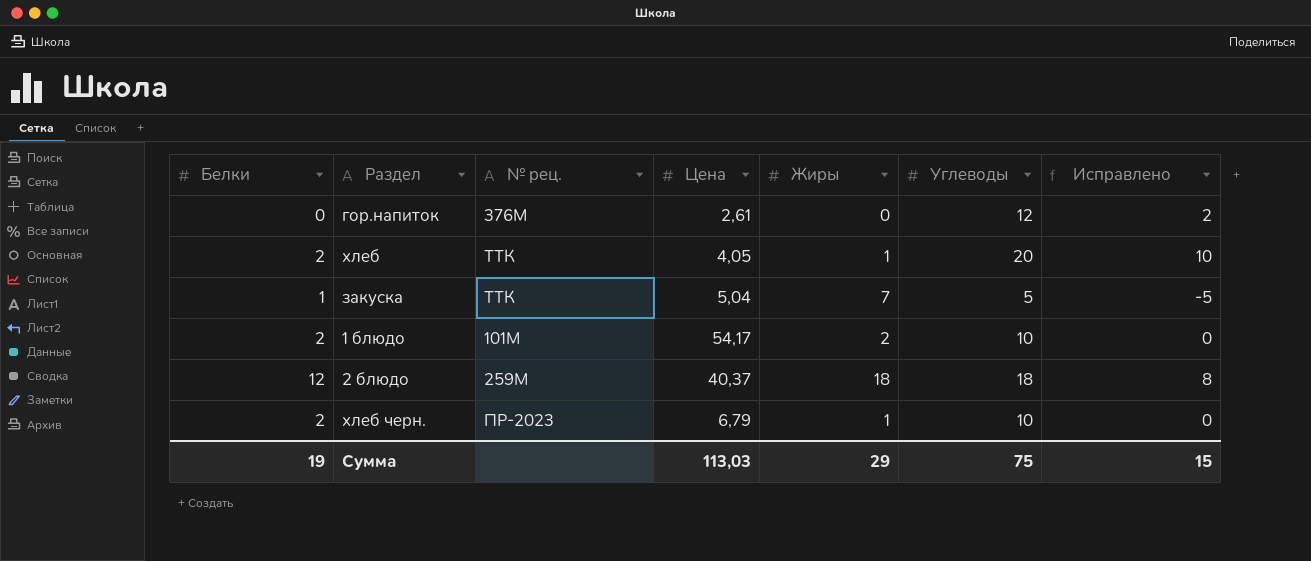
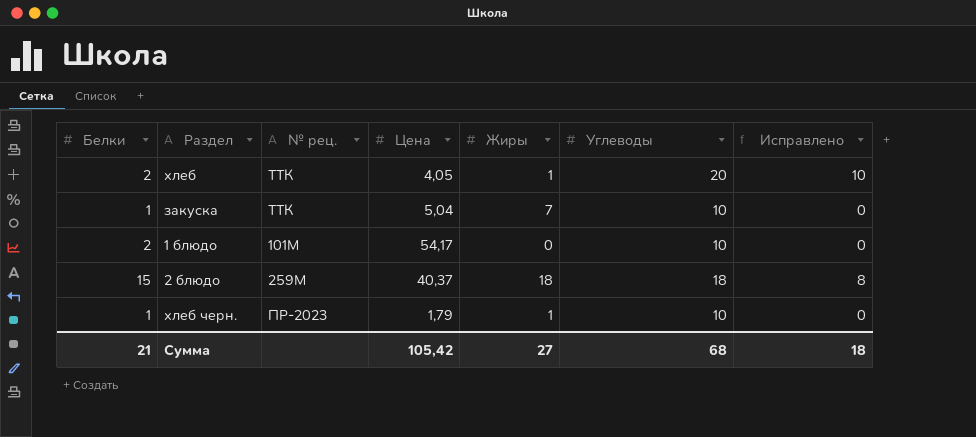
row гор.напиток: 0 | 376М | 2,61 | 0 | 12 | 2 -> none
закуска | Углеводы: 5 -> 10
закуска | Исправлено: -5 -> 0
1 блюдо | Жиры: 2 -> 0
2 блюдо | Белки: 12 -> 15
хлеб черн. | Белки: 2 -> 1
хлеб черн. | Цена: 6,79 -> 1,79
Сумма | Белки: 19 -> 21
Сумма | Цена: 113,03 -> 105,42
Сумма | Жиры: 29 -> 27
Сумма | Углеводы: 75 -> 68
Сумма | Исправлено: 15 -> 18

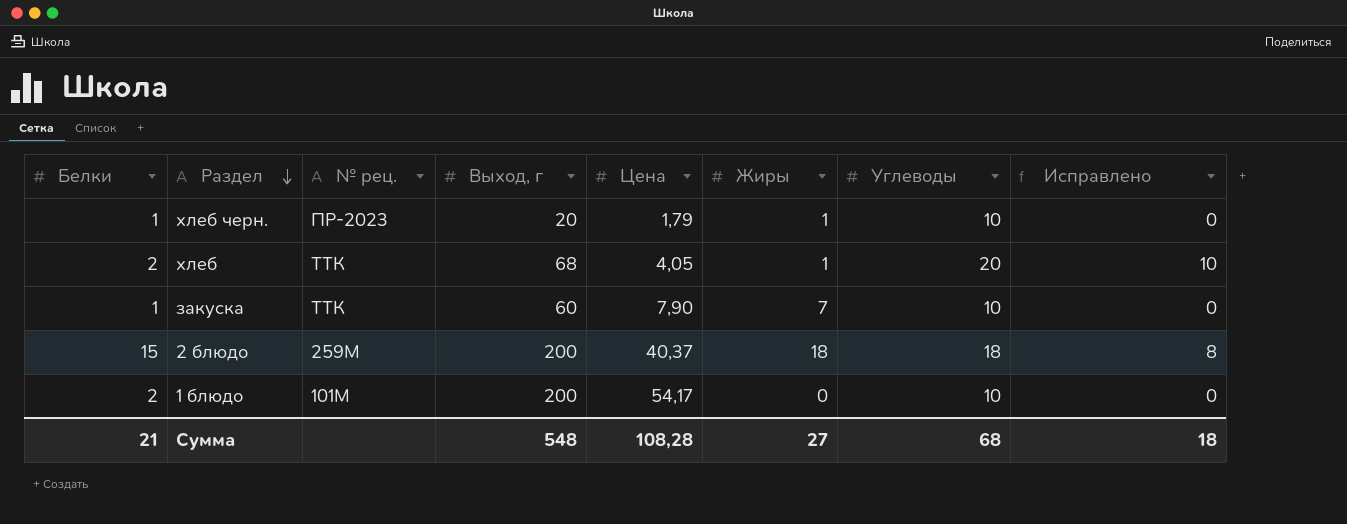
row order: none -> Раздел descending
column Выход, г | position: none -> 4
закуска | Цена: 5,04 -> 7,90
Сумма | Цена: 105,42 -> 108,28

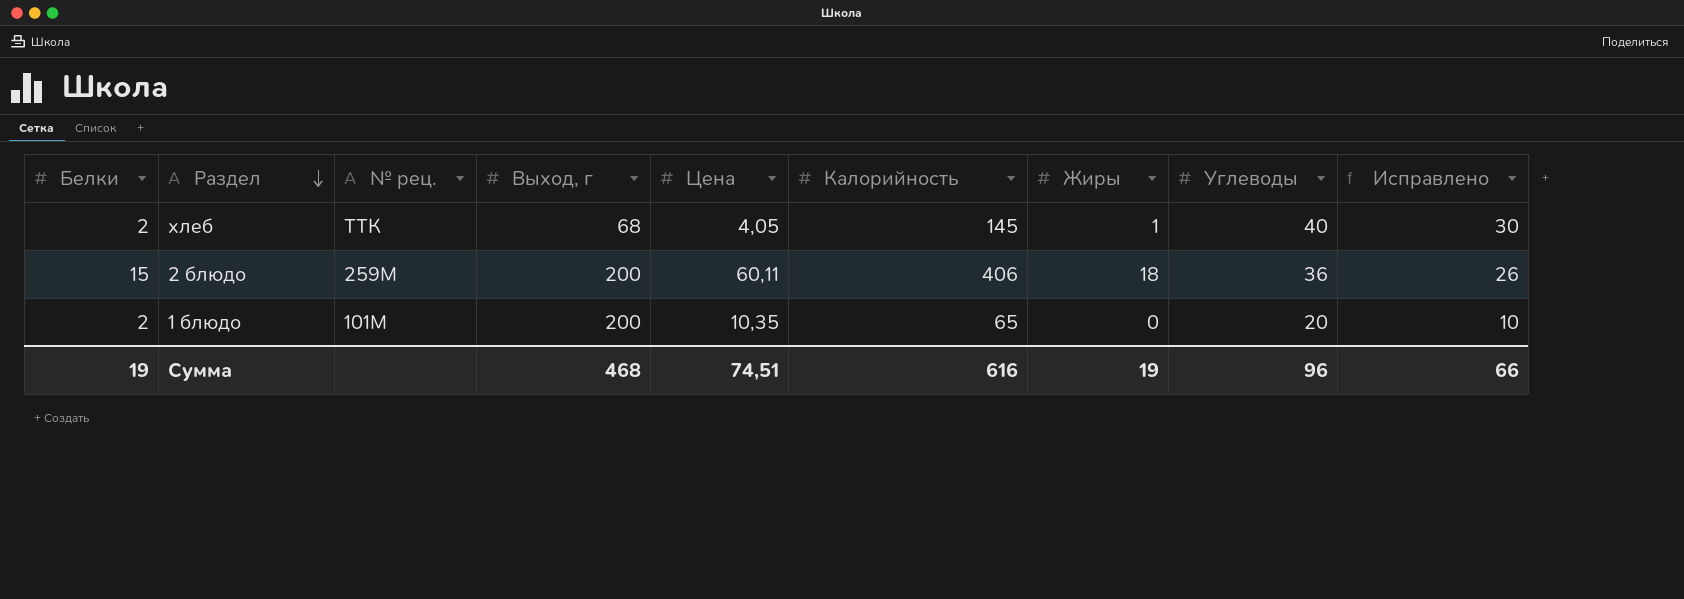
column Калорийность | position: none -> 6
row хлеб черн.: 1 | ПР-2023 | 20 | 1,79 | 1 | 10 | 0 -> none
row закуска: 1 | ТТК | 60 | 7,90 | 7 | 10 | 0 -> none
хлеб | Углеводы: 20 -> 40
хлеб | Исправлено: 10 -> 30
2 блюдо | Цена: 40,37 -> 60,11
2 блюдо | Углеводы: 18 -> 36
2 блюдо | Исправлено: 8 -> 26
1 блюдо | Цена: 54,17 -> 10,35
1 блюдо | Углеводы: 10 -> 20
1 блюдо | Исправлено: 0 -> 10
Сумма | Белки: 21 -> 19
Сумма | Выход, г: 548 -> 468
Сумма | Цена: 108,28 -> 74,51
Сумма | Жиры: 27 -> 19
Сумма | Углеводы: 68 -> 96
Сумма | Исправлено: 18 -> 66

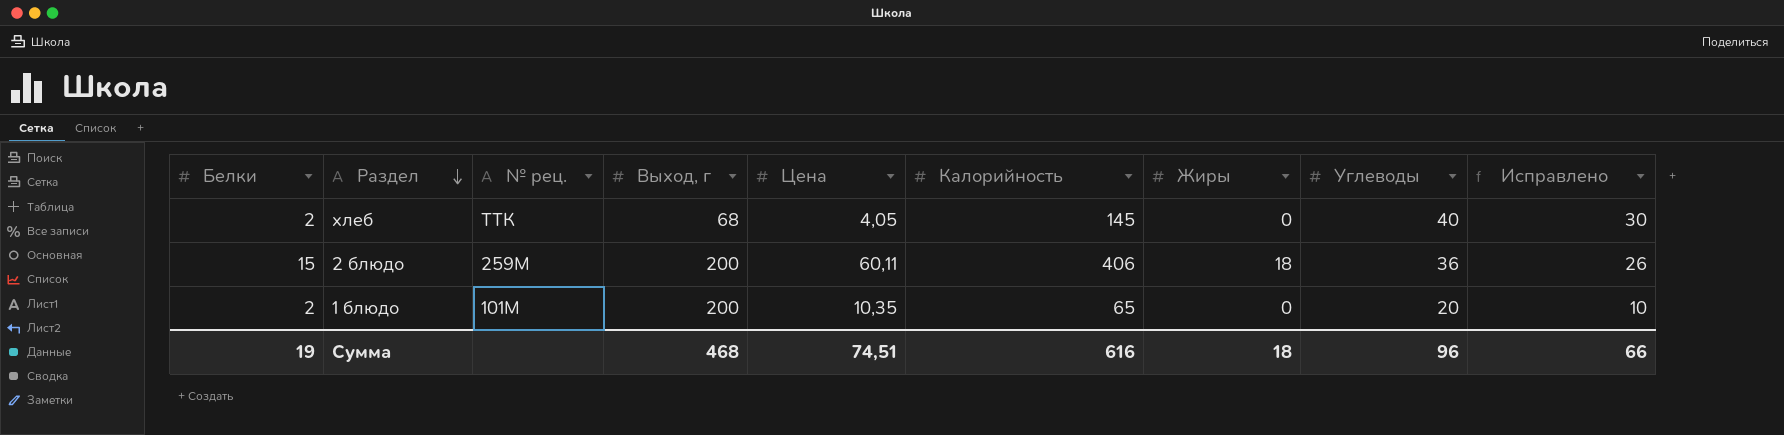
хлеб | Жиры: 1 -> 0
Сумма | Жиры: 19 -> 18

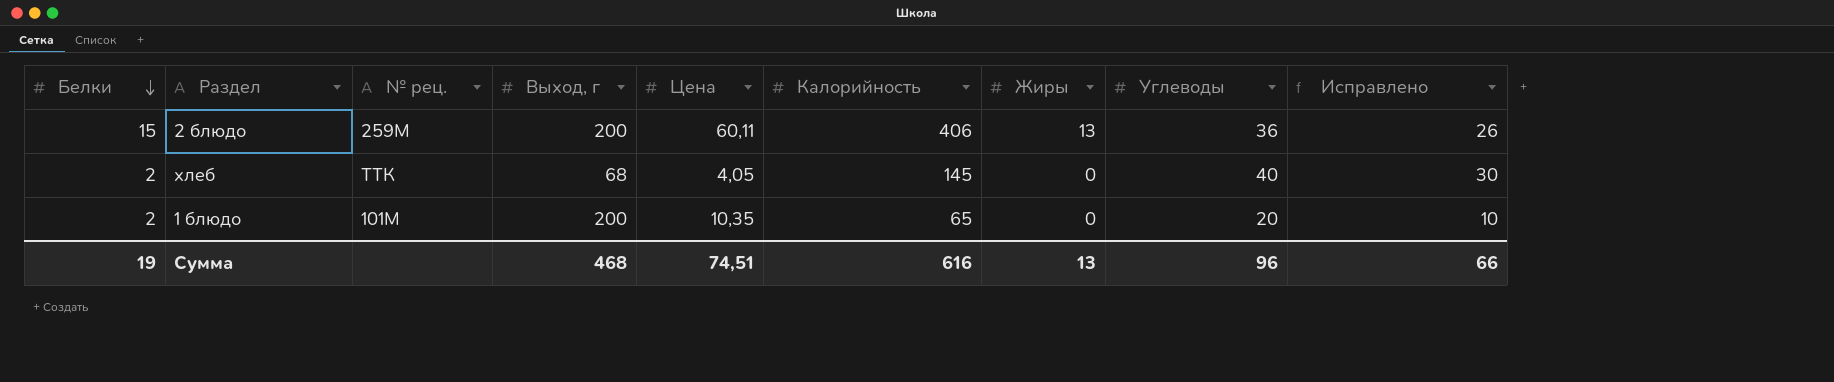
row order: Раздел descending -> Белки descending
2 блюдо | Жиры: 18 -> 13
Сумма | Жиры: 18 -> 13

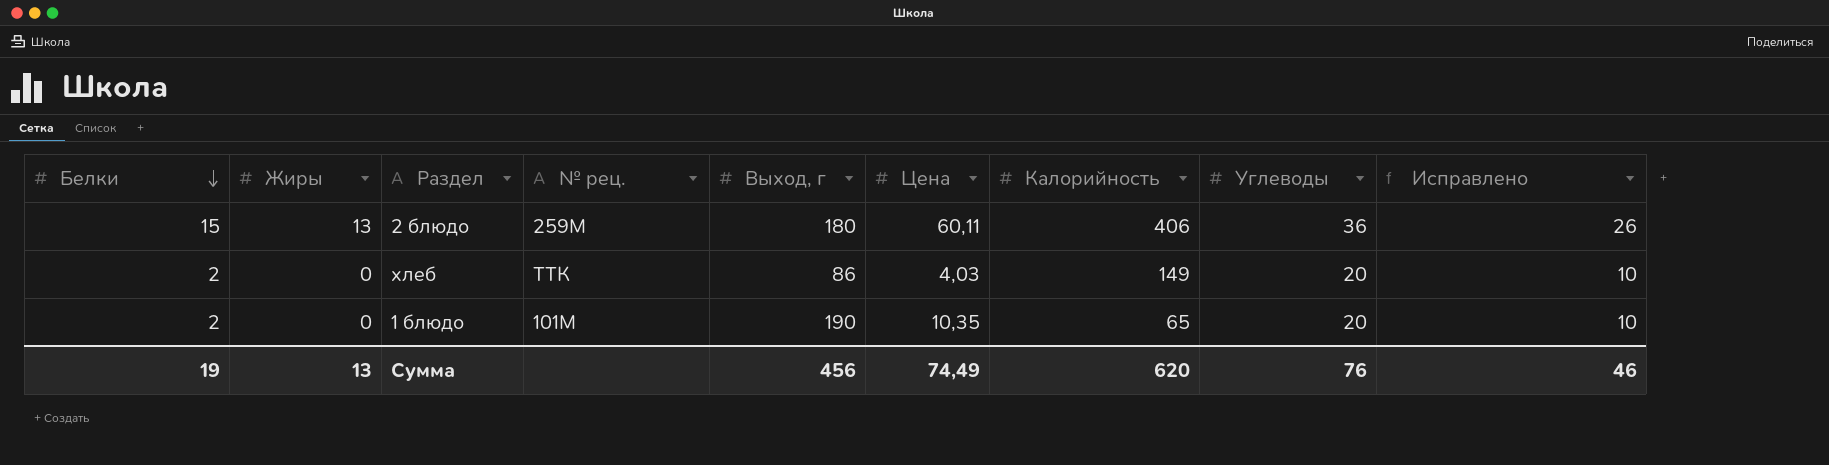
column Жиры | position: 7 -> 2
2 блюдо | Выход, г: 200 -> 180
хлеб | Выход, г: 68 -> 86
хлеб | Цена: 4,05 -> 4,03
хлеб | Калорийность: 145 -> 149
хлеб | Углеводы: 40 -> 20
хлеб | Исправлено: 30 -> 10
1 блюдо | Выход, г: 200 -> 190
Сумма | Выход, г: 468 -> 456
Сумма | Цена: 74,51 -> 74,49
Сумма | Калорийность: 616 -> 620
Сумма | Углеводы: 96 -> 76
Сумма | Исправлено: 66 -> 46

